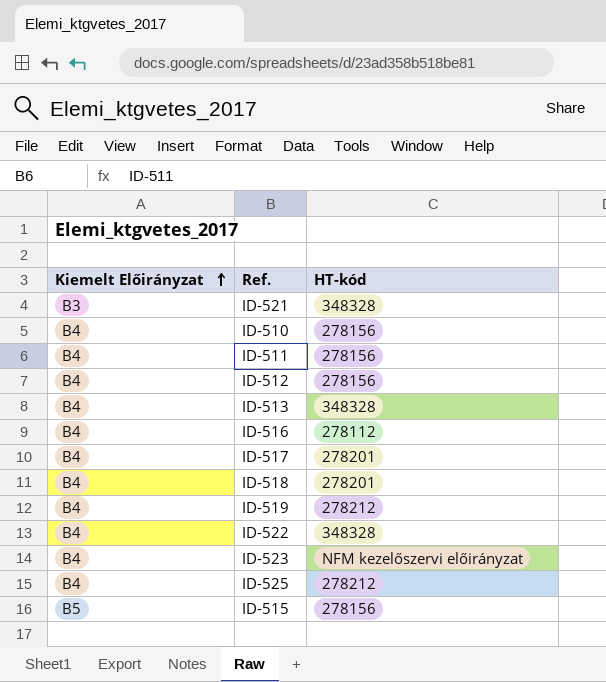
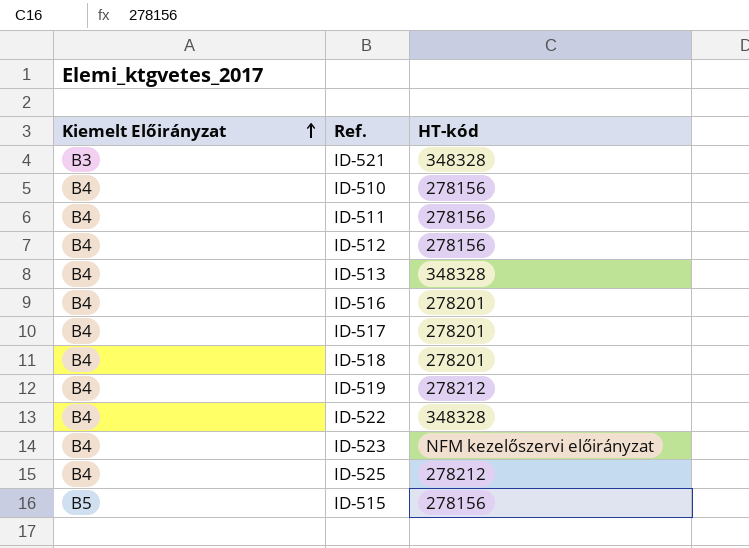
ID-516 | HT-kód: 278112 -> 278201

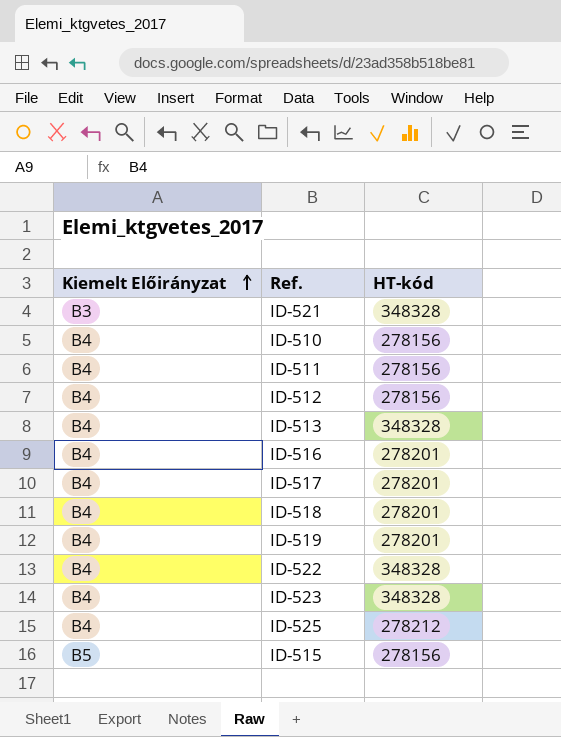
ID-519 | HT-kód: 278212 -> 278201
ID-523 | HT-kód: NFM kezelőszervi előirányzat -> 348328

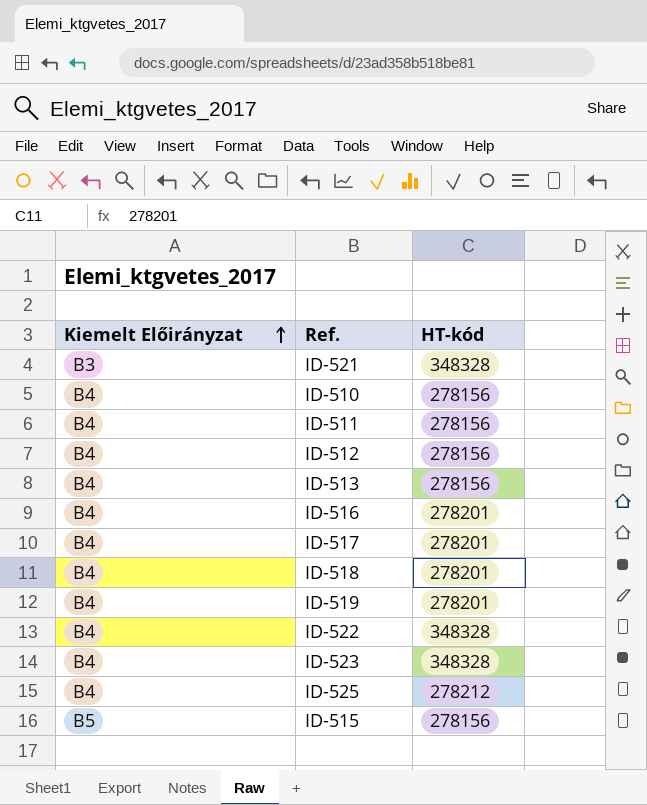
ID-513 | HT-kód: 348328 -> 278156

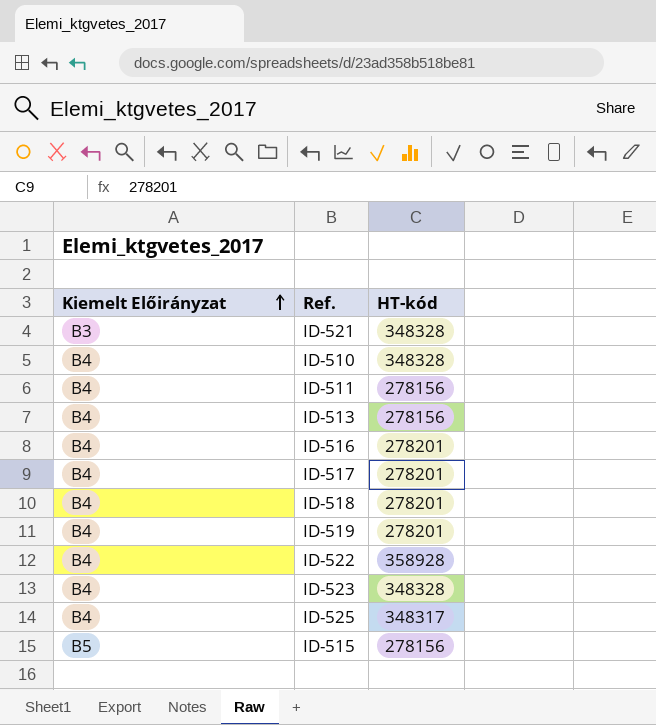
row ID-512: B4 | 278156 -> none
ID-510 | HT-kód: 278156 -> 348328
ID-522 | HT-kód: 348328 -> 358928
ID-525 | HT-kód: 278212 -> 348317

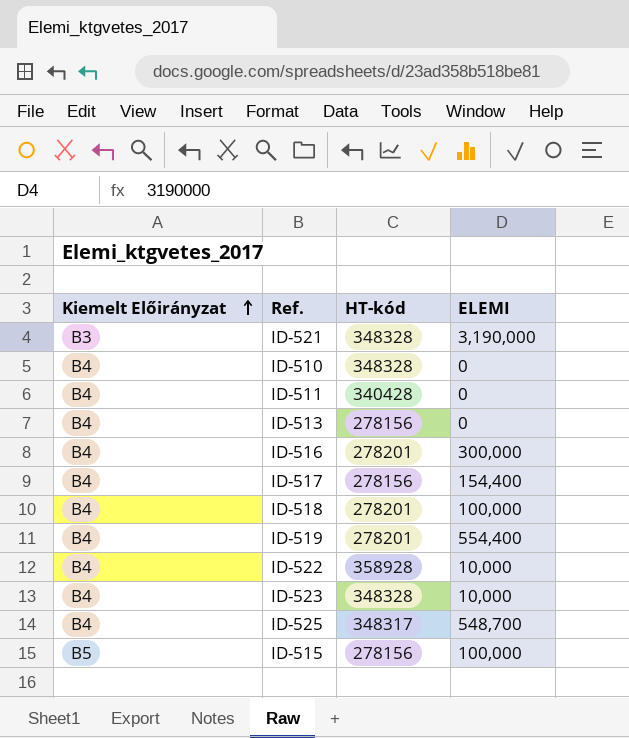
column ELEMI | position: none -> 4
ID-511 | HT-kód: 278156 -> 340428
ID-517 | HT-kód: 278201 -> 278156

